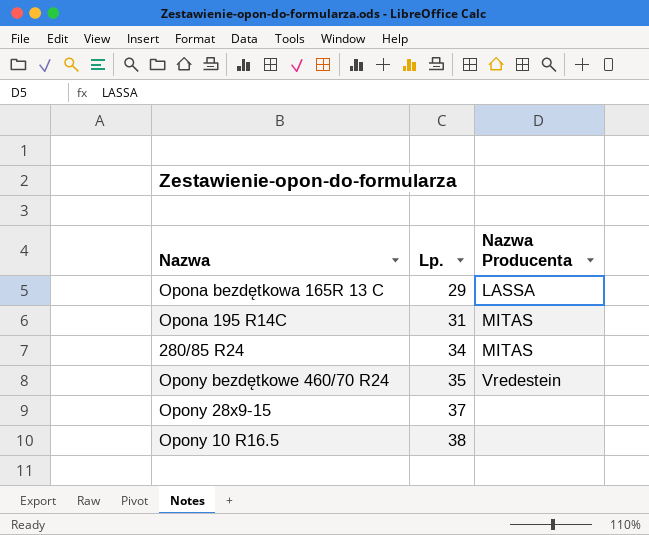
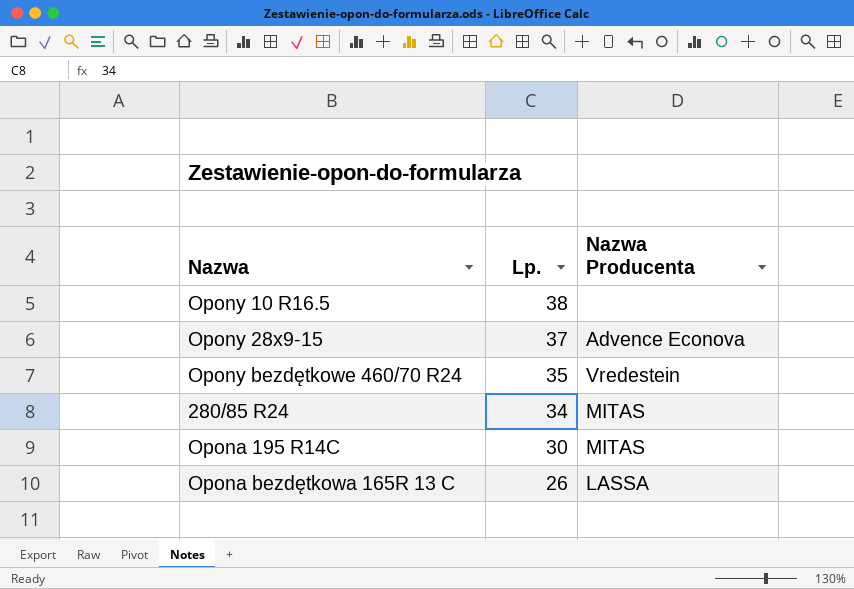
row order: Lp. ascending -> Lp. descending
Opony 28x9-15 | Nazwa Producenta: none -> Advence Econova
Opona 195 R14C | Lp.: 31 -> 30
Opona bezdętkowa 165R 13 C | Lp.: 29 -> 26

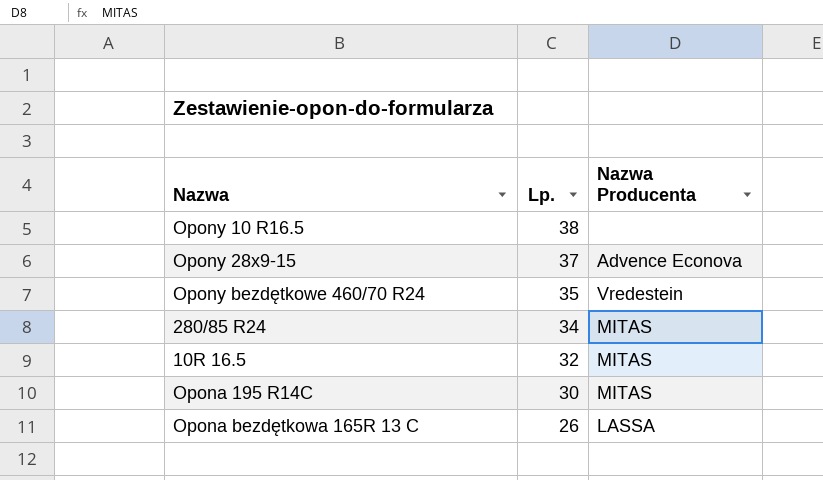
row 10R 16.5: none -> 32 | MITAS

